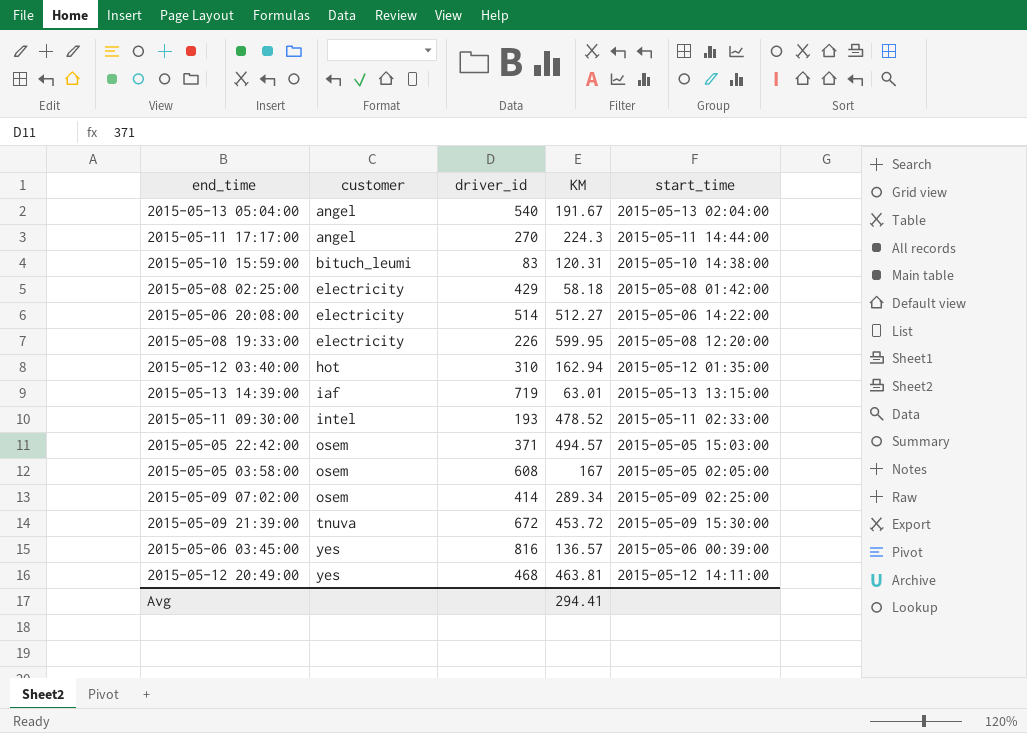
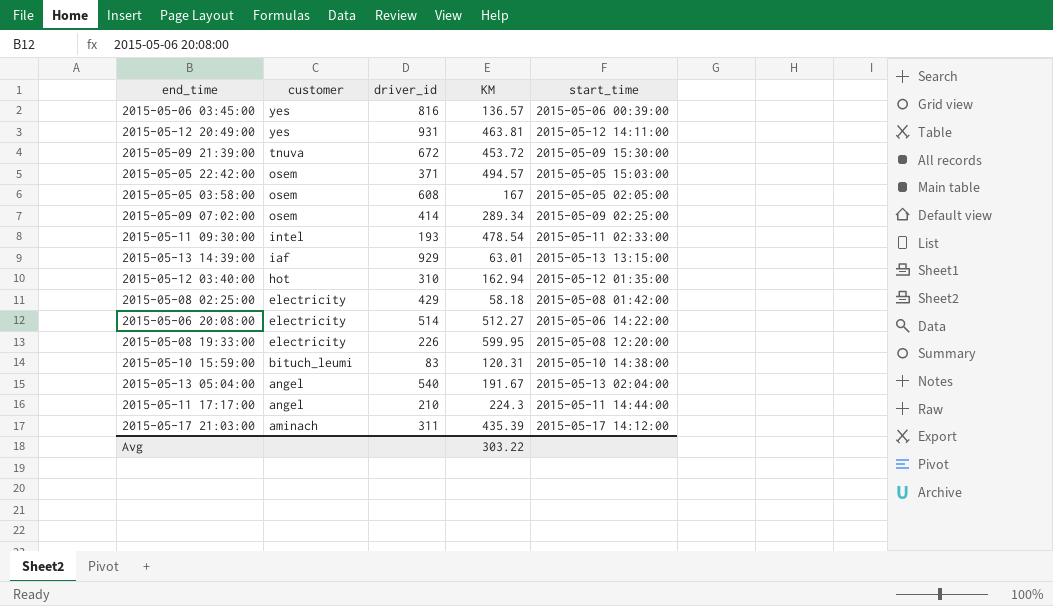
row order: customer ascending -> customer descending
2015-05-12 20:49:00 | driver_id: 468 -> 931
2015-05-11 09:30:00 | KM: 478.52 -> 478.54
2015-05-13 14:39:00 | driver_id: 719 -> 929
2015-05-11 17:17:00 | driver_id: 270 -> 210
row 2015-05-17 21:03:00: none -> aminach | 311 | 435.39 | 2015-05-17 14:12:00
Avg | KM: 294.41 -> 303.22

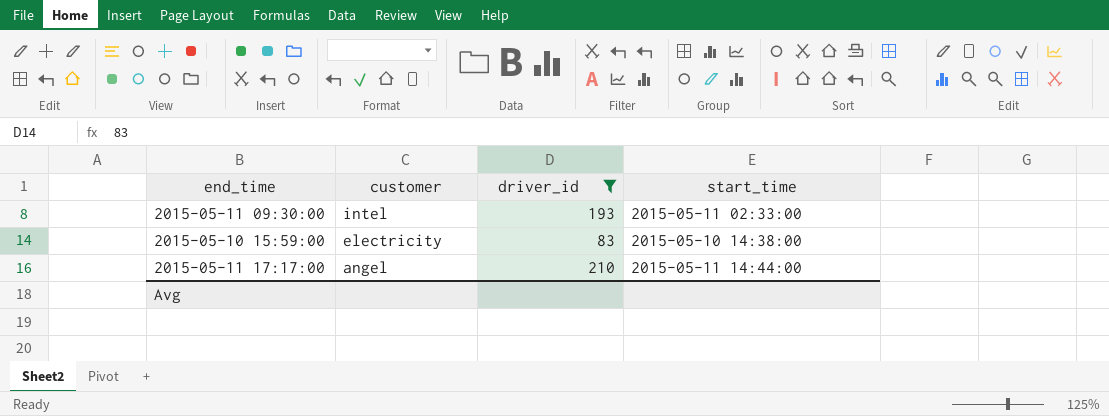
filter: none -> driver_id <= 210
column KM | position: 4 -> none
2015-05-10 15:59:00 | customer: bituch_leumi -> electricity

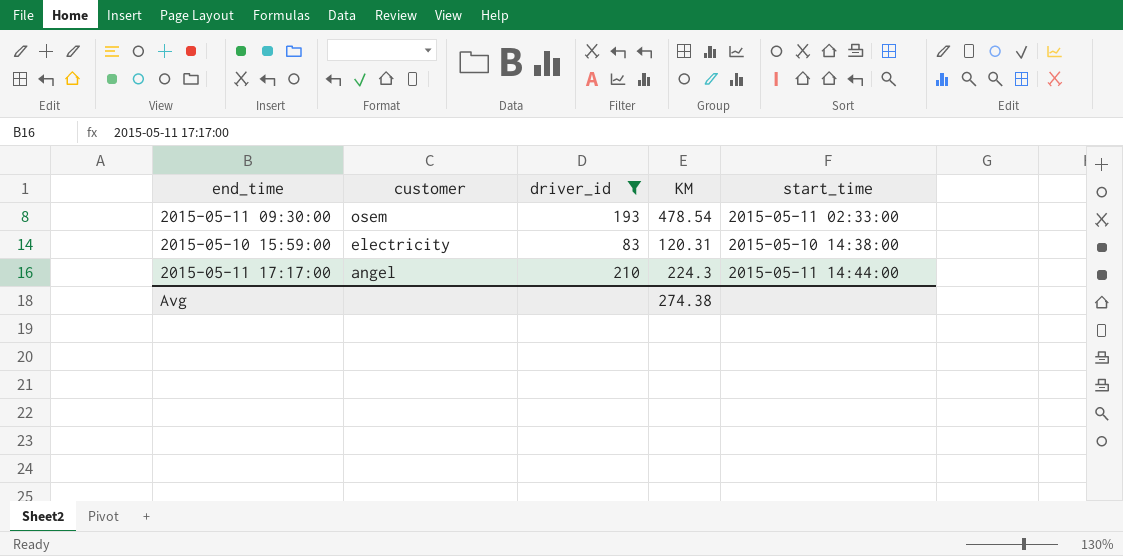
column KM | position: none -> 4
2015-05-11 09:30:00 | customer: intel -> osem

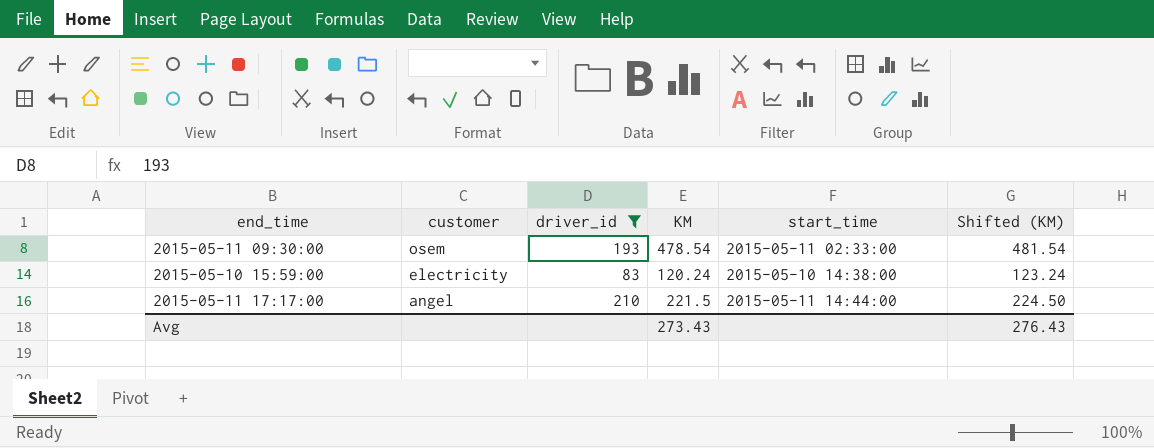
column Shifted (KM) | formula: none -> [KM] + 3
2015-05-10 15:59:00 | KM: 120.31 -> 120.24
2015-05-11 17:17:00 | KM: 224.3 -> 221.5
Avg | KM: 274.38 -> 273.43

